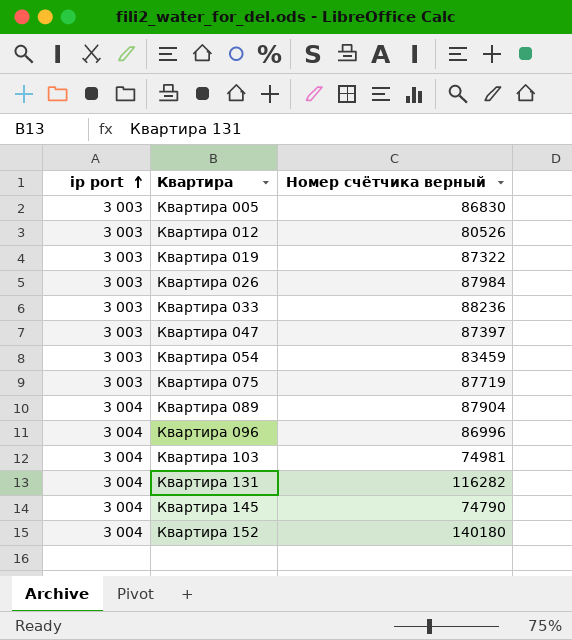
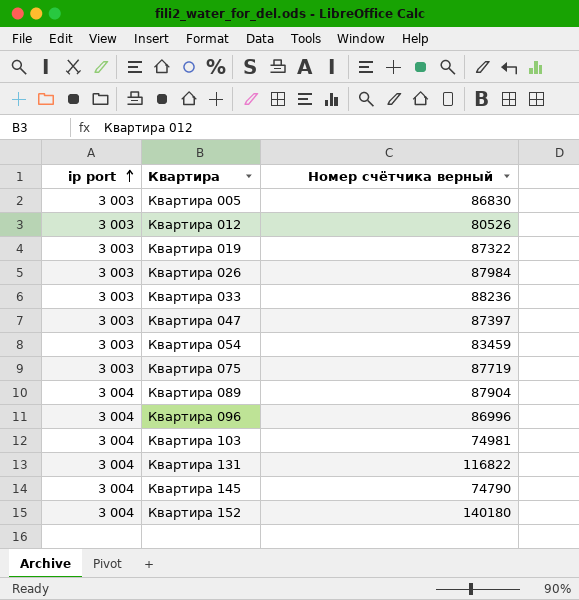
Квартира 131 | Номер счётчика верный: 116282 -> 116822

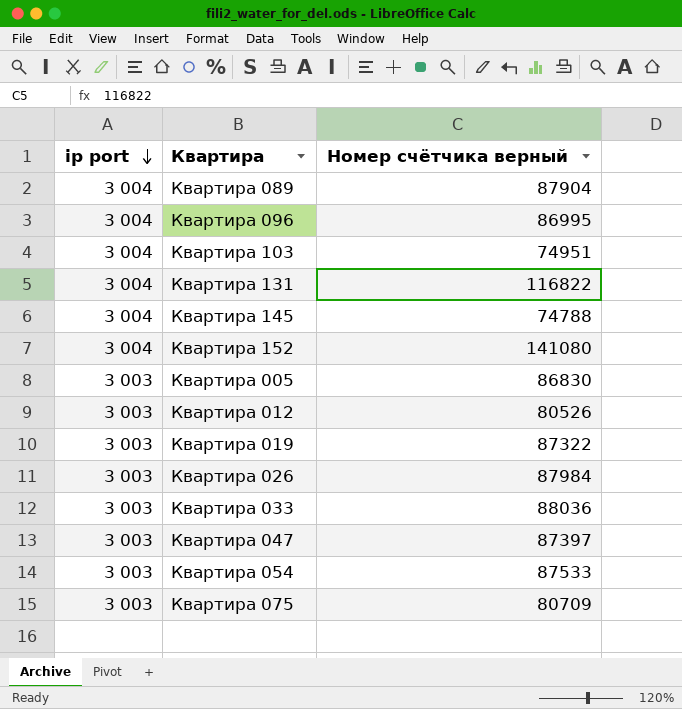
row order: ip port ascending -> ip port descending
Квартира 096 | Номер счётчика верный: 86996 -> 86995
Квартира 103 | Номер счётчика верный: 74981 -> 74951
Квартира 145 | Номер счётчика верный: 74790 -> 74788
Квартира 152 | Номер счётчика верный: 140180 -> 141080
Квартира 033 | Номер счётчика верный: 88236 -> 88036
Квартира 054 | Номер счётчика верный: 83459 -> 87533
Квартира 075 | Номер счётчика верный: 87719 -> 80709

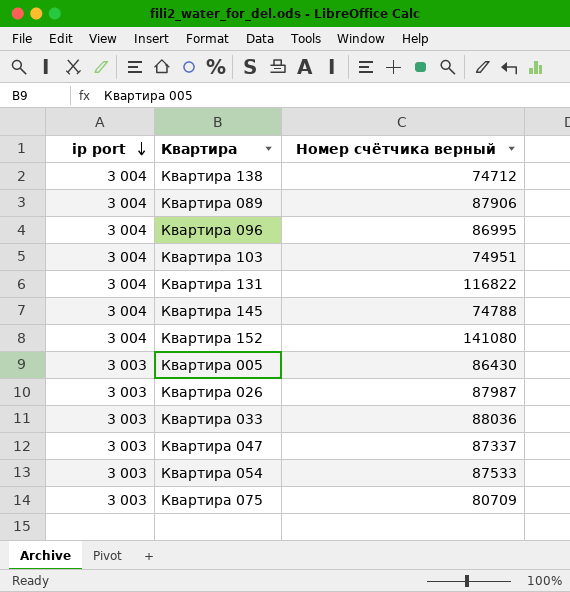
row Квартира 012: 3 003 | 80526 -> none
row Квартира 019: 3 003 | 87322 -> none
row Квартира 138: none -> 3 004 | 74712
Квартира 089 | Номер счётчика верный: 87904 -> 87906
Квартира 005 | Номер счётчика верный: 86830 -> 86430
Квартира 026 | Номер счётчика верный: 87984 -> 87987
Квартира 047 | Номер счётчика верный: 87397 -> 87337

